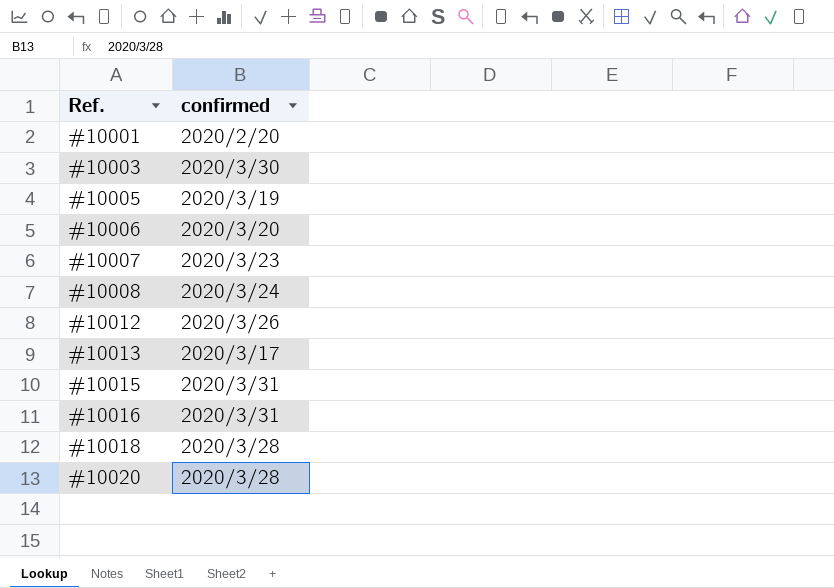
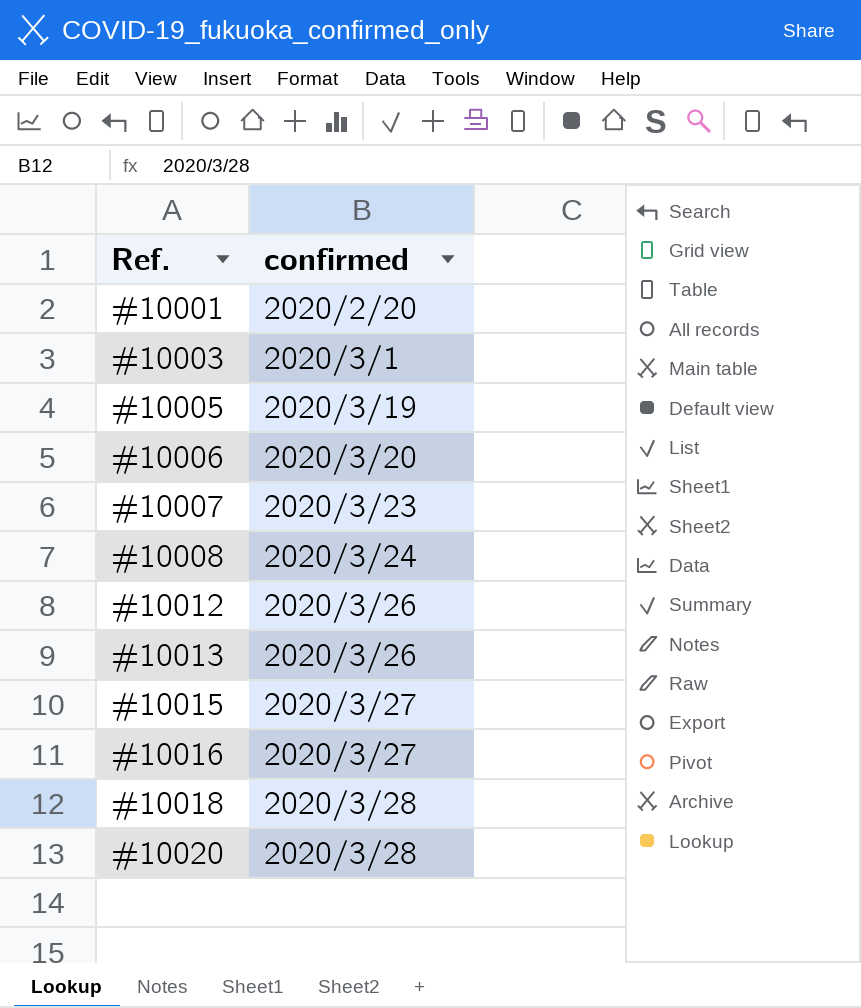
#10003 | confirmed: 2020/3/30 -> 2020/3/1
#10013 | confirmed: 2020/3/17 -> 2020/3/26
#10015 | confirmed: 2020/3/31 -> 2020/3/27
#10016 | confirmed: 2020/3/31 -> 2020/3/27

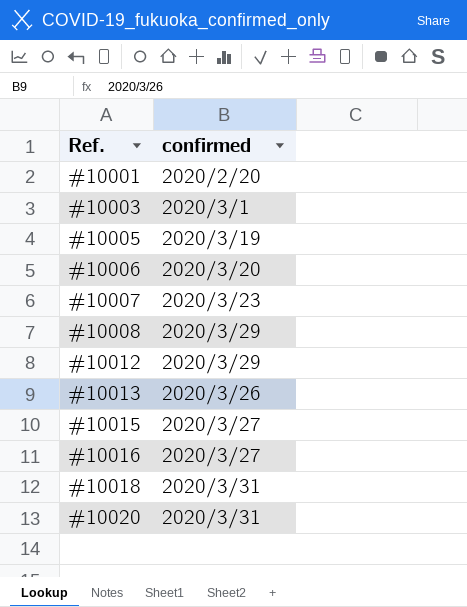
#10008 | confirmed: 2020/3/24 -> 2020/3/29
#10012 | confirmed: 2020/3/26 -> 2020/3/29
#10018 | confirmed: 2020/3/28 -> 2020/3/31
#10020 | confirmed: 2020/3/28 -> 2020/3/31

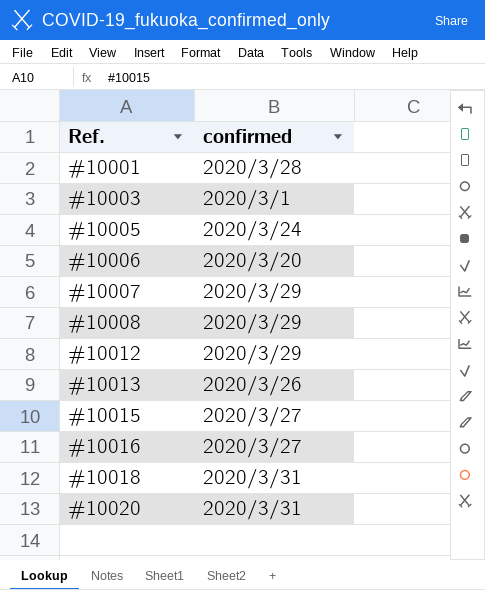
#10001 | confirmed: 2020/2/20 -> 2020/3/28
#10005 | confirmed: 2020/3/19 -> 2020/3/24
#10007 | confirmed: 2020/3/23 -> 2020/3/29

